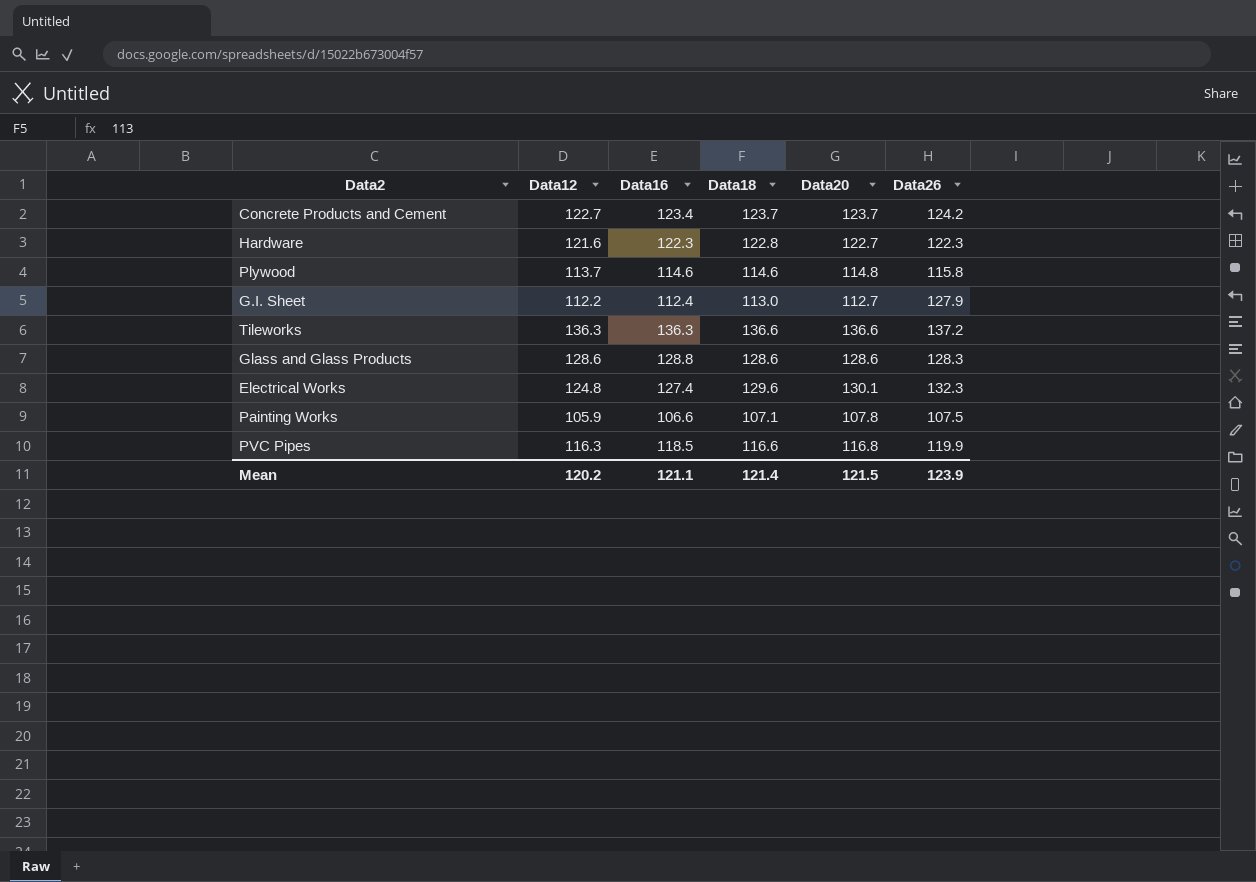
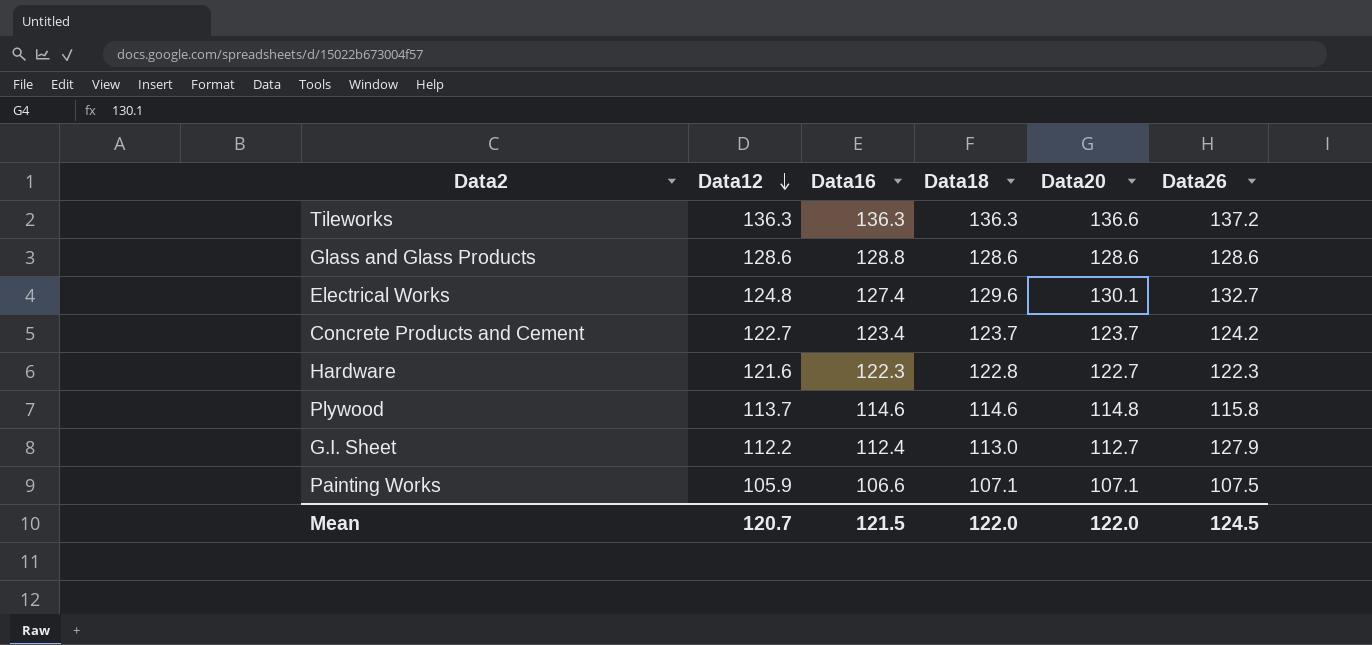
row order: none -> Data12 descending
row PVC Pipes: 116.3 | 118.5 | 116.6 | 116.8 | 119.9 -> none
Tileworks | Data18: 136.6 -> 136.3
Glass and Glass Products | Data26: 128.3 -> 128.6
Electrical Works | Data26: 132.3 -> 132.7
Painting Works | Data20: 107.8 -> 107.1
Mean | Data12: 120.2 -> 120.7
Mean | Data16: 121.1 -> 121.5
Mean | Data18: 121.4 -> 122.0
Mean | Data20: 121.5 -> 122.0
Mean | Data26: 123.9 -> 124.5

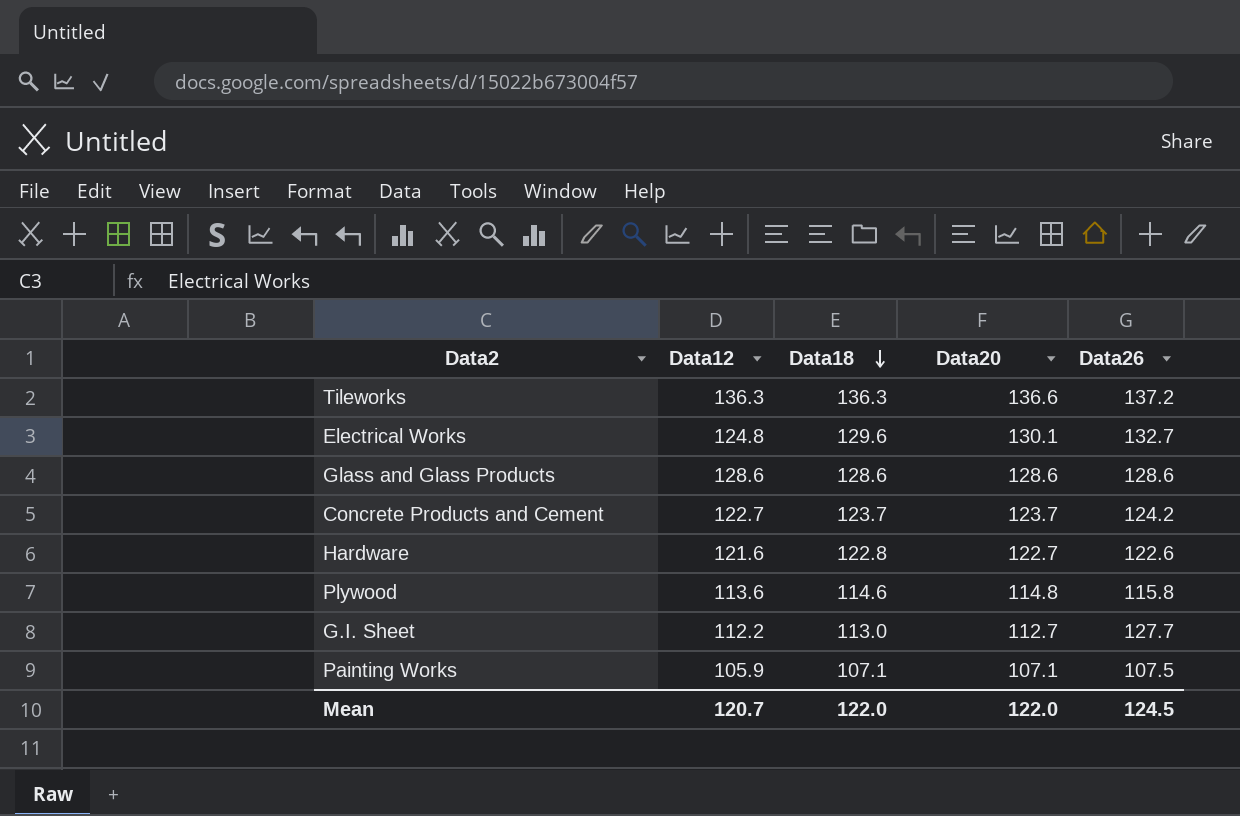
row order: Data12 descending -> Data18 descending
column Data16 | position: 3 -> none
Hardware | Data26: 122.3 -> 122.6
Plywood | Data12: 113.7 -> 113.6
G.I. Sheet | Data26: 127.9 -> 127.7

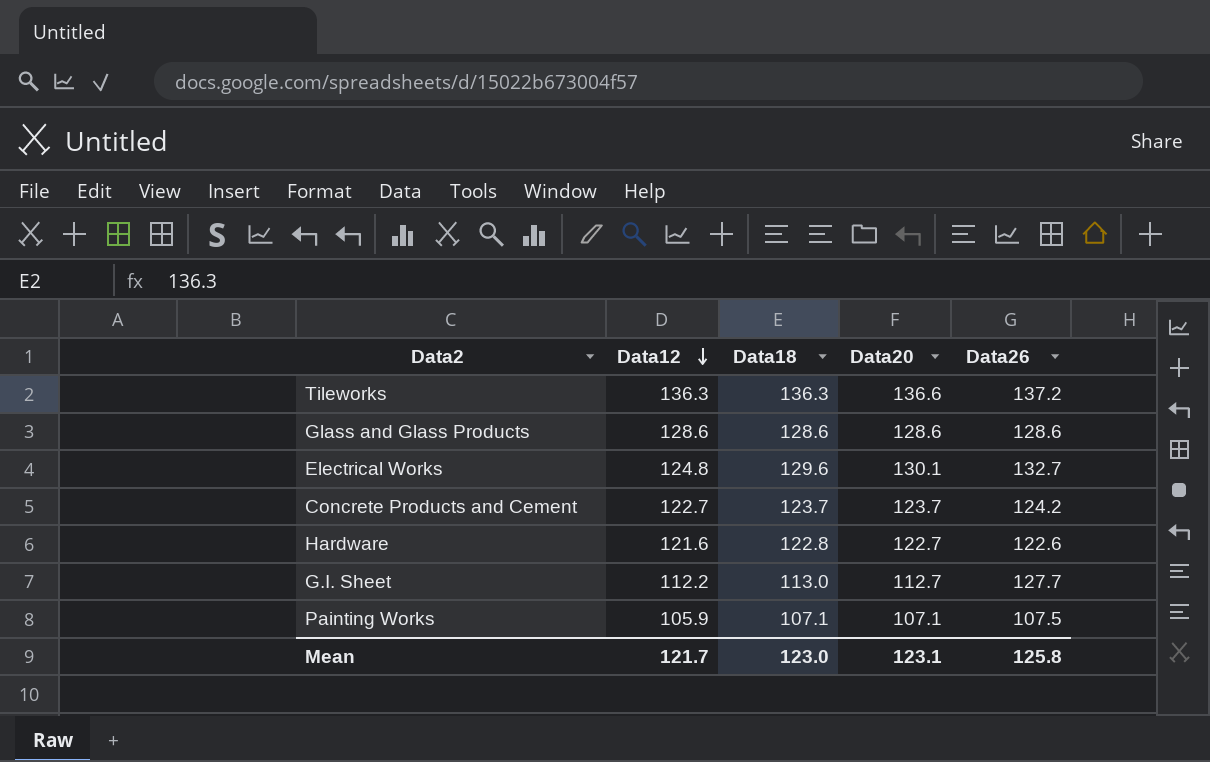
row order: Data18 descending -> Data12 descending
row Plywood: 113.6 | 114.6 | 114.8 | 115.8 -> none
Mean | Data12: 120.7 -> 121.7
Mean | Data18: 122.0 -> 123.0
Mean | Data20: 122.0 -> 123.1
Mean | Data26: 124.5 -> 125.8

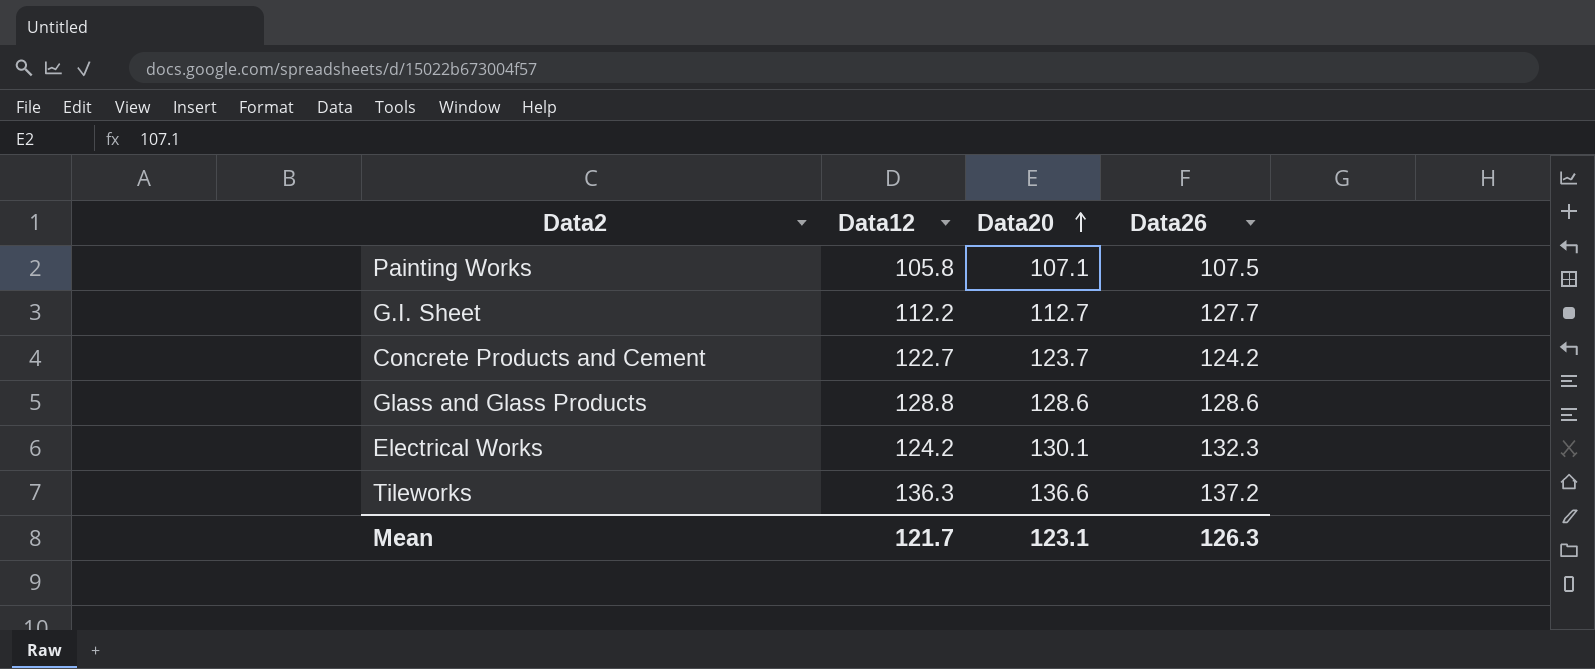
row order: Data12 descending -> Data20 ascending
column Data18 | position: 3 -> none
row Hardware: 121.6 | 122.8 | 122.7 | 122.6 -> none
Painting Works | Data12: 105.9 -> 105.8
Glass and Glass Products | Data12: 128.6 -> 128.8
Electrical Works | Data12: 124.8 -> 124.2
Electrical Works | Data26: 132.7 -> 132.3
Mean | Data26: 125.8 -> 126.3

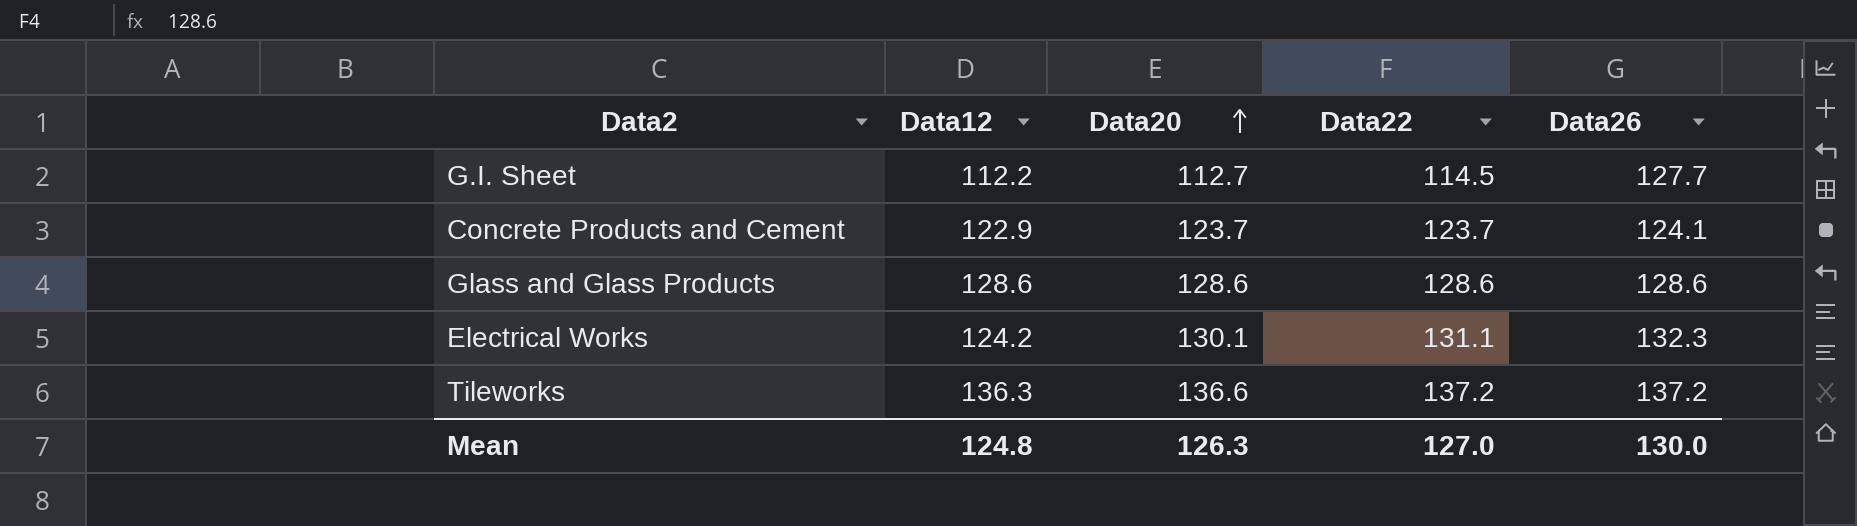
column Data22 | position: none -> 4
row Painting Works: 105.8 | 107.1 | 107.5 -> none
Concrete Products and Cement | Data12: 122.7 -> 122.9
Concrete Products and Cement | Data26: 124.2 -> 124.1
Glass and Glass Products | Data12: 128.8 -> 128.6
Mean | Data12: 121.7 -> 124.8
Mean | Data20: 123.1 -> 126.3
Mean | Data26: 126.3 -> 130.0

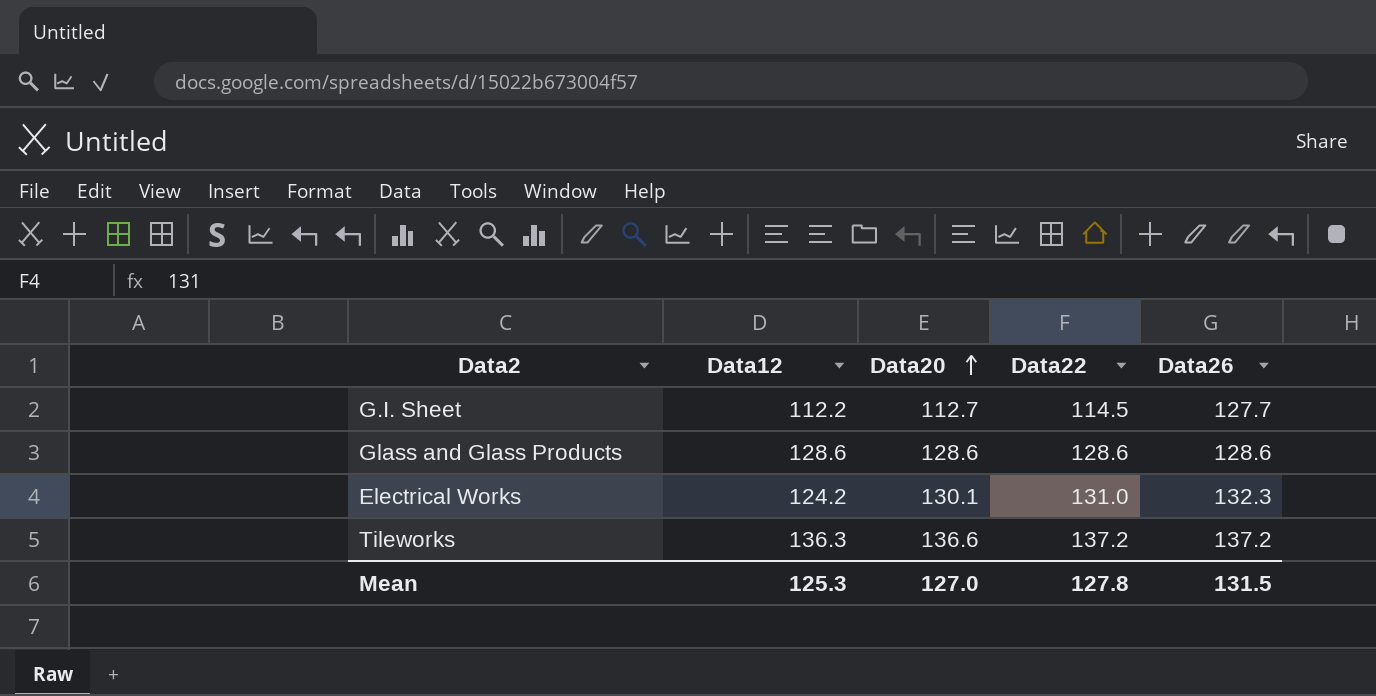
row Concrete Products and Cement: 122.9 | 123.7 | 123.7 | 124.1 -> none
Electrical Works | Data22: 131.1 -> 131.0
Mean | Data12: 124.8 -> 125.3
Mean | Data20: 126.3 -> 127.0
Mean | Data22: 127.0 -> 127.8
Mean | Data26: 130.0 -> 131.5

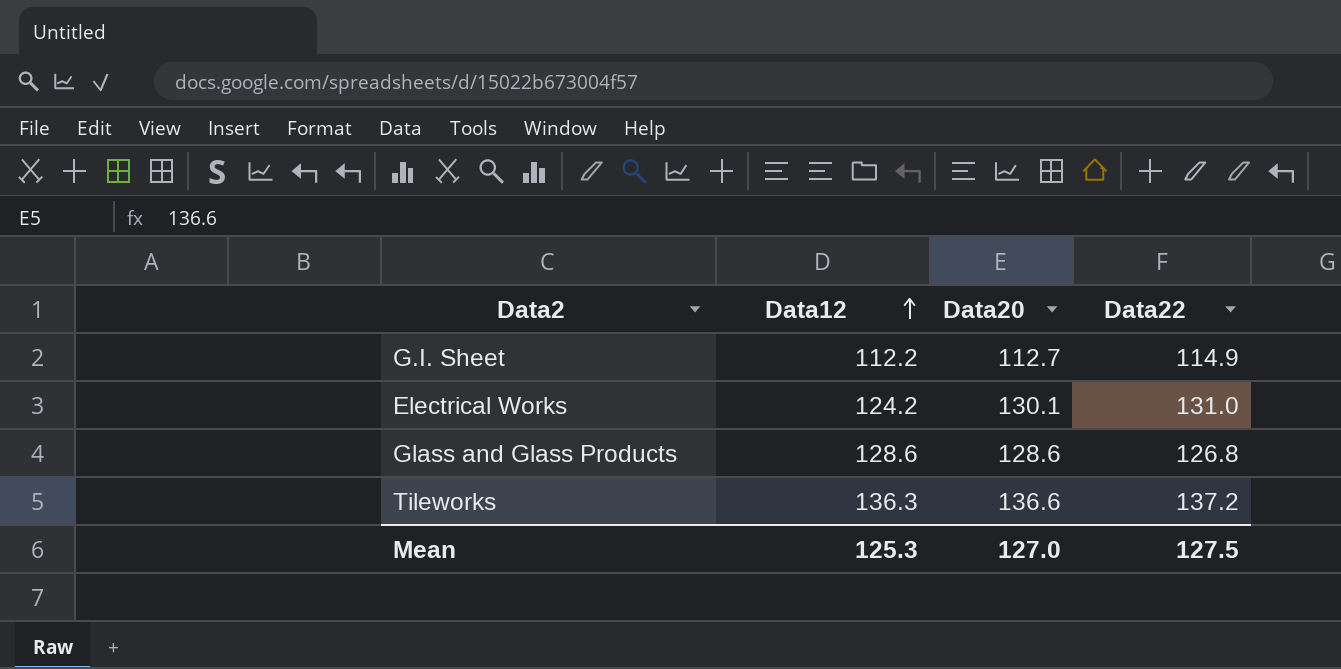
row order: Data20 ascending -> Data12 ascending
column Data26 | position: 5 -> none
G.I. Sheet | Data22: 114.5 -> 114.9
Glass and Glass Products | Data22: 128.6 -> 126.8
Mean | Data22: 127.8 -> 127.5

